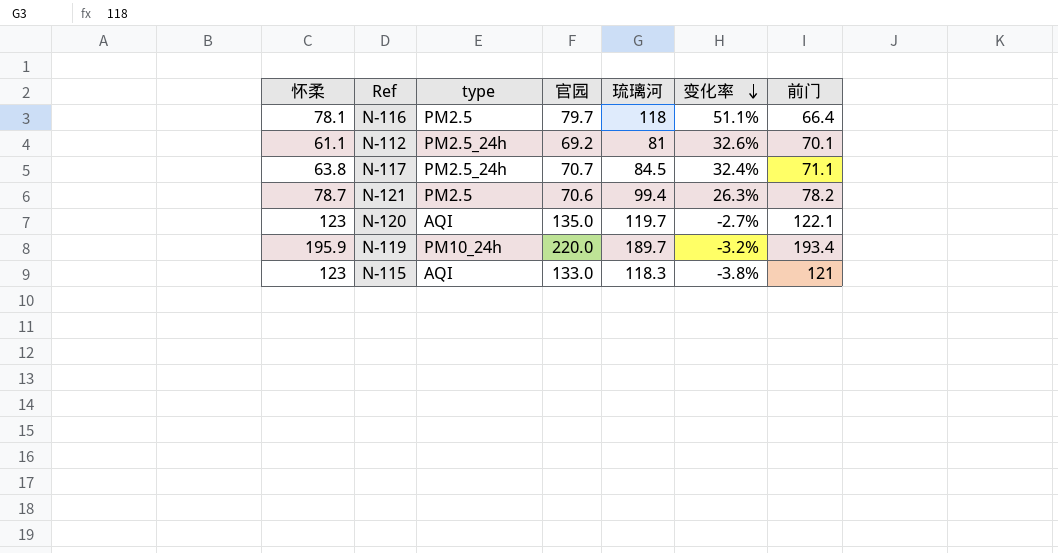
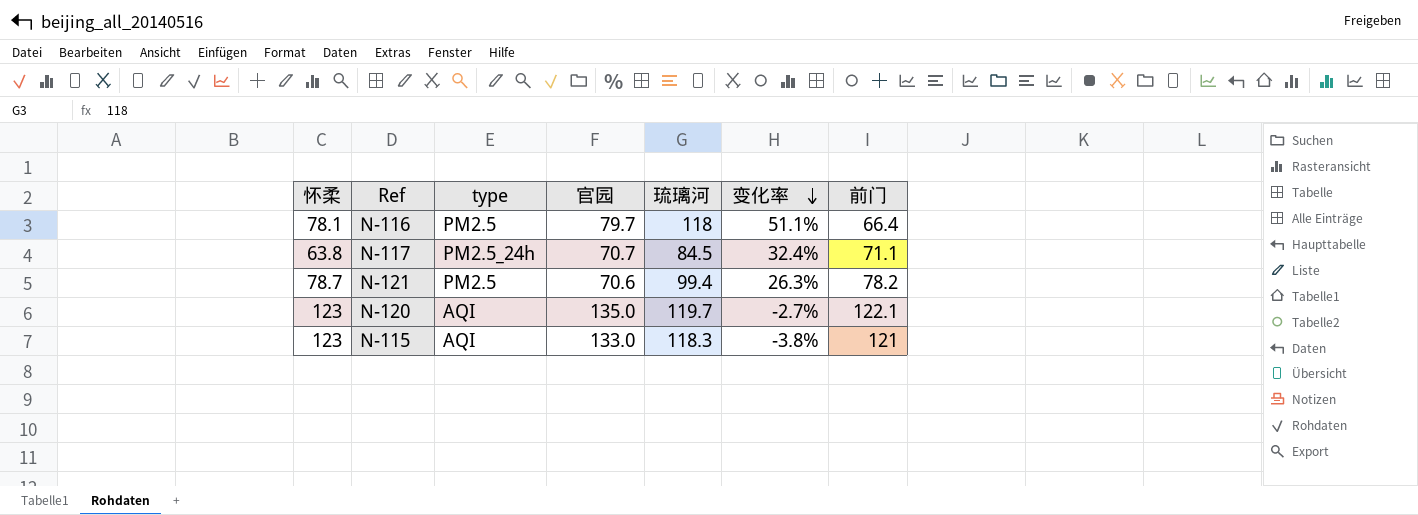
row N-112: 61.1 | PM2.5_24h | 69.2 | 81 | 32.6% | 70.1 -> none
row N-119: 195.9 | PM10_24h | 220.0 | 189.7 | -3.2% | 193.4 -> none

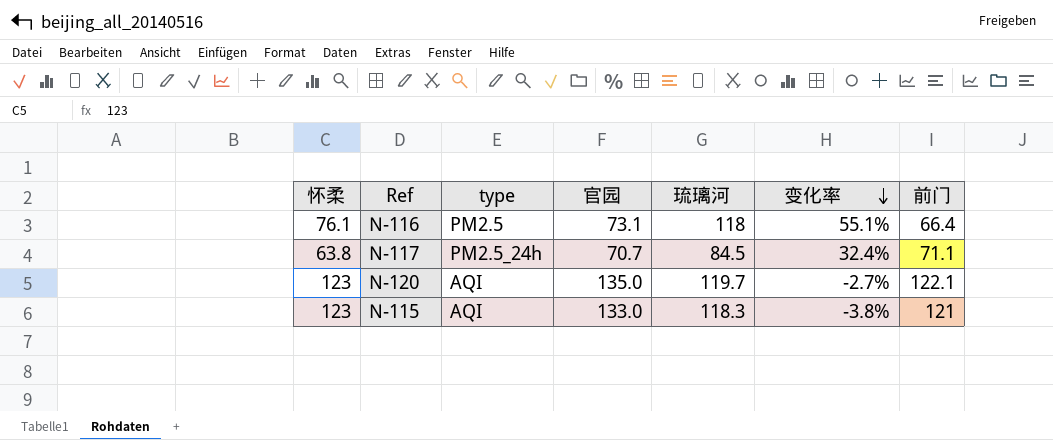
row N-121: 78.7 | PM2.5 | 70.6 | 99.4 | 26.3% | 78.2 -> none
N-116 | 怀柔: 78.1 -> 76.1
N-116 | 官园: 79.7 -> 73.1
N-116 | 变化率: 51.1% -> 55.1%

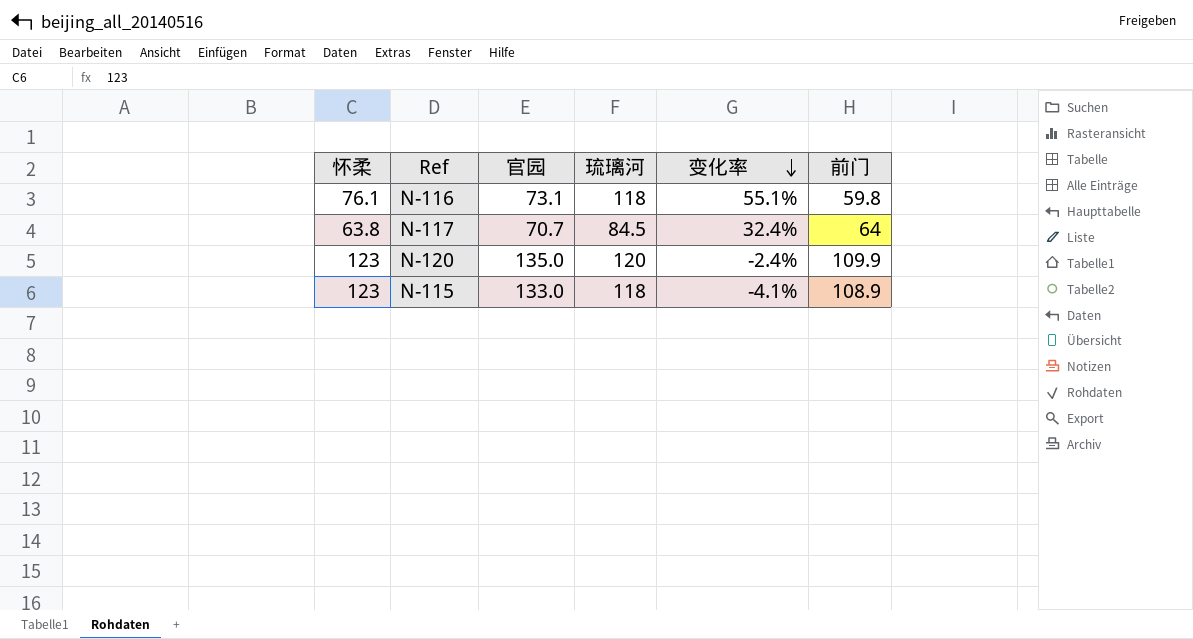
column type | position: 3 -> none
N-116 | 前门: 66.4 -> 59.8
N-117 | 前门: 71.1 -> 64
N-120 | 琉璃河: 119.7 -> 120
N-120 | 变化率: -2.7% -> -2.4%
N-120 | 前门: 122.1 -> 109.9
N-115 | 琉璃河: 118.3 -> 118
N-115 | 变化率: -3.8% -> -4.1%
N-115 | 前门: 121 -> 108.9

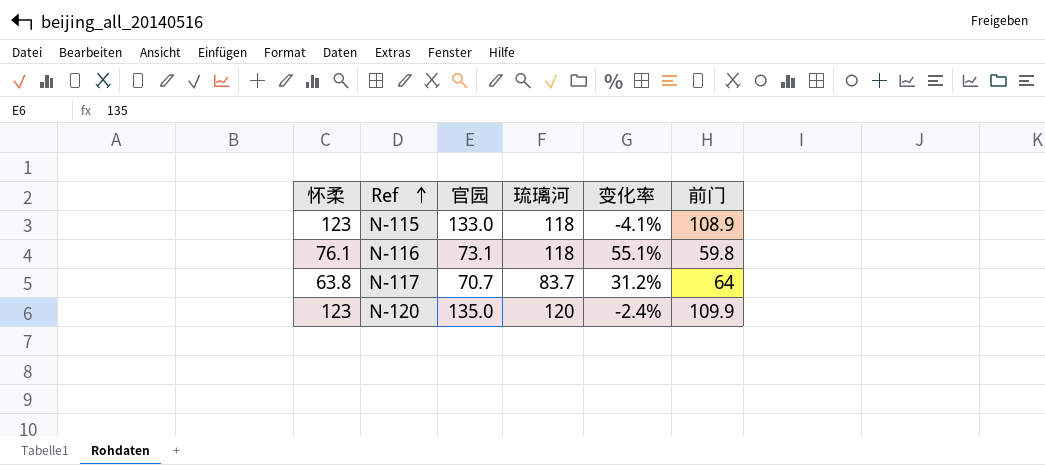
row order: 变化率 descending -> Ref ascending
N-117 | 琉璃河: 84.5 -> 83.7
N-117 | 变化率: 32.4% -> 31.2%

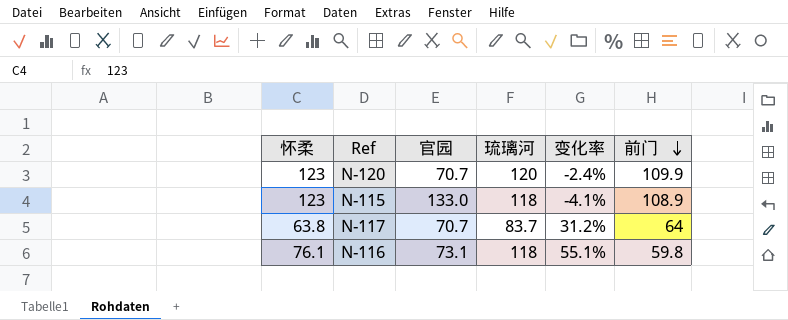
row order: Ref ascending -> 前门 descending
N-120 | 官园: 135.0 -> 70.7

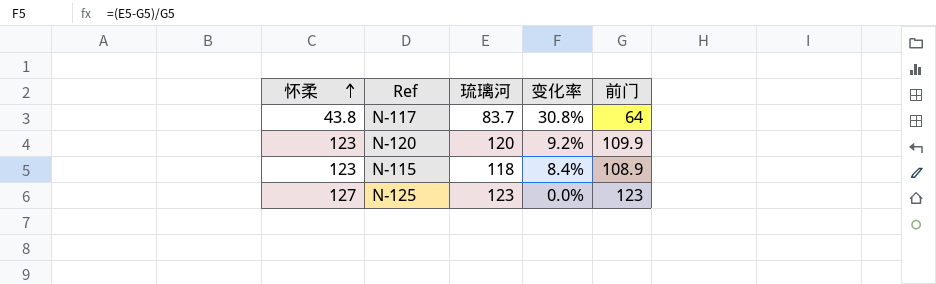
row order: 前门 descending -> 怀柔 ascending
column 官园 | position: 3 -> none
column 变化率 | formula: ([琉璃河] - [怀柔]) / [怀柔] -> ([琉璃河] - [前门]) / [前门]
row N-116: 76.1 | 73.1 | 118 | 55.1% | 59.8 -> none
N-117 | 怀柔: 63.8 -> 43.8
row N-125: none -> 127 | 123 | 0.0% | 123

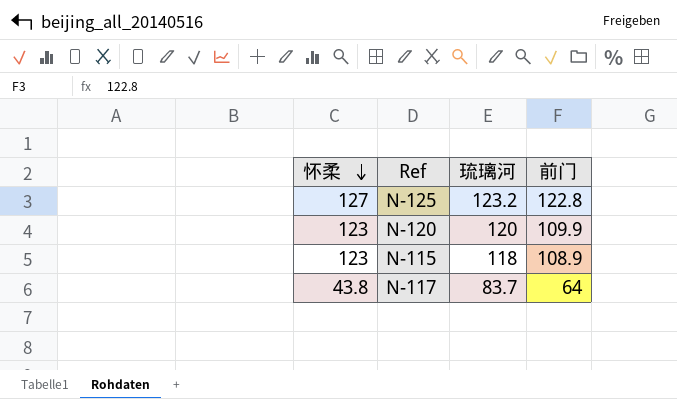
row order: 怀柔 ascending -> 怀柔 descending
column 变化率 | formula: ([琉璃河] - [前门]) / [前门] -> none
N-125 | 琉璃河: 123 -> 123.2
N-125 | 前门: 123 -> 122.8

